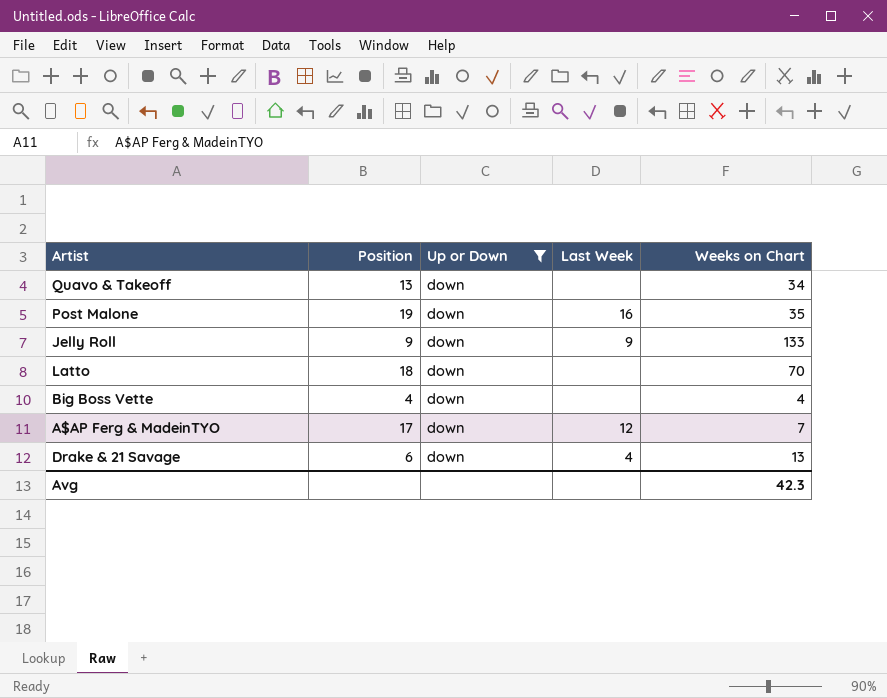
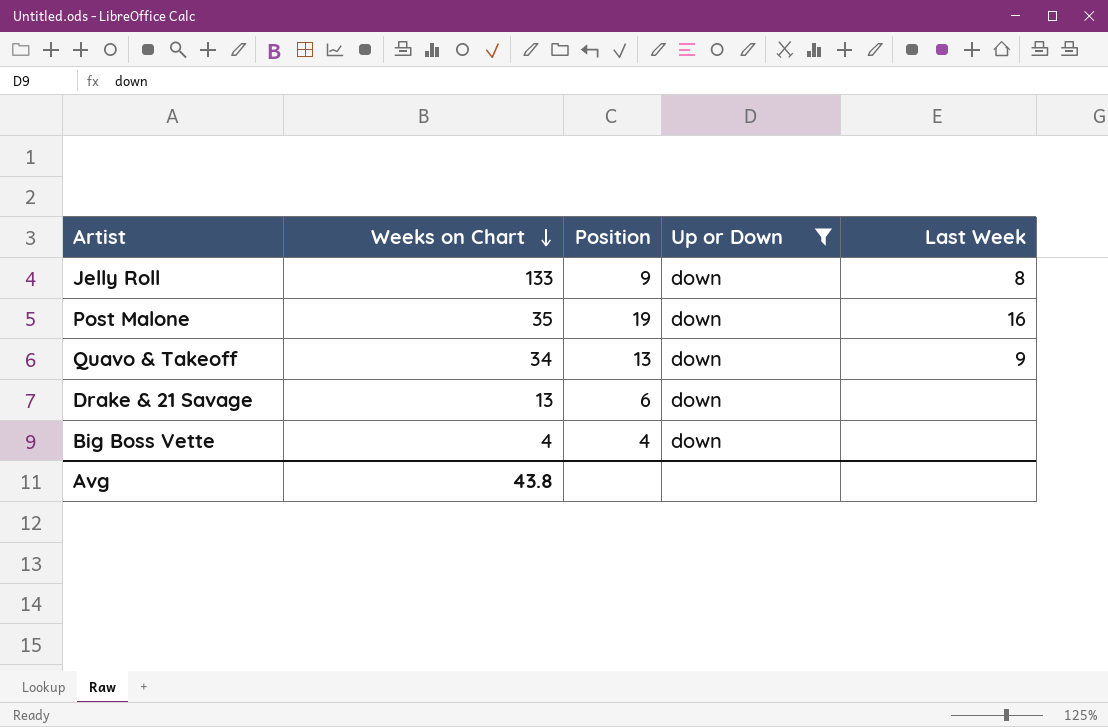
row order: none -> Weeks on Chart descending
column Weeks on Chart | position: 5 -> 2
row Latto: 18 | down | none | 70 -> none
row A$AP Ferg & MadeinTYO: 17 | down | 12 | 7 -> none
Jelly Roll | Last Week: 9 -> 8
Quavo & Takeoff | Last Week: none -> 9
Drake & 21 Savage | Last Week: 4 -> none
Avg | Weeks on Chart: 42.3 -> 43.8

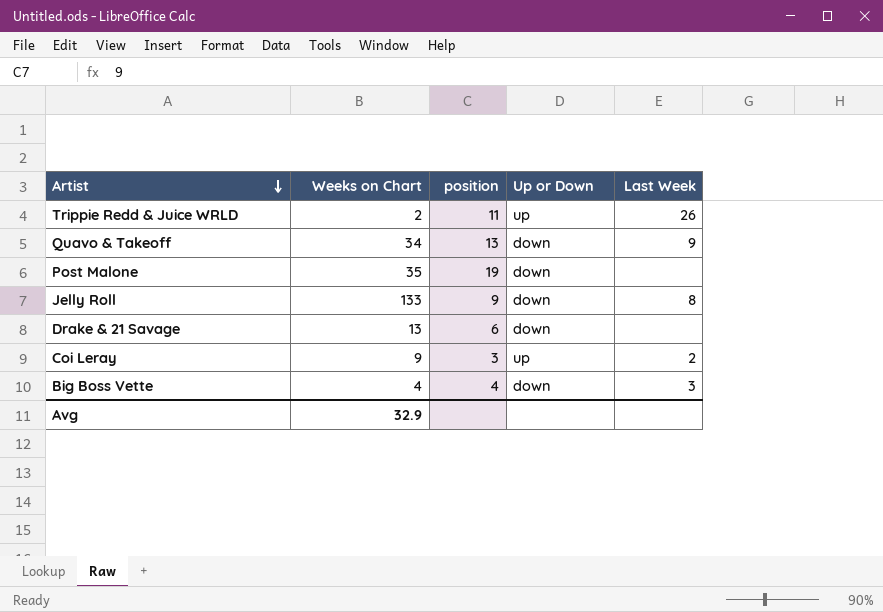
filter: Up or Down = down -> none
row order: Weeks on Chart descending -> Artist descending
column name: Position -> position
Post Malone | Last Week: 16 -> none
Big Boss Vette | Last Week: none -> 3
Avg | Weeks on Chart: 43.8 -> 32.9

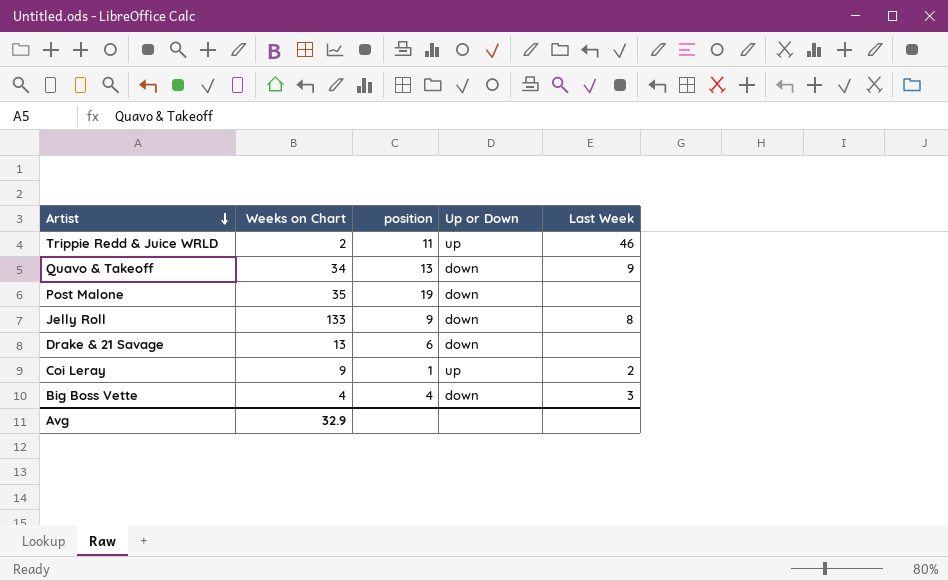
Trippie Redd & Juice WRLD | Last Week: 26 -> 46
Coi Leray | position: 3 -> 1

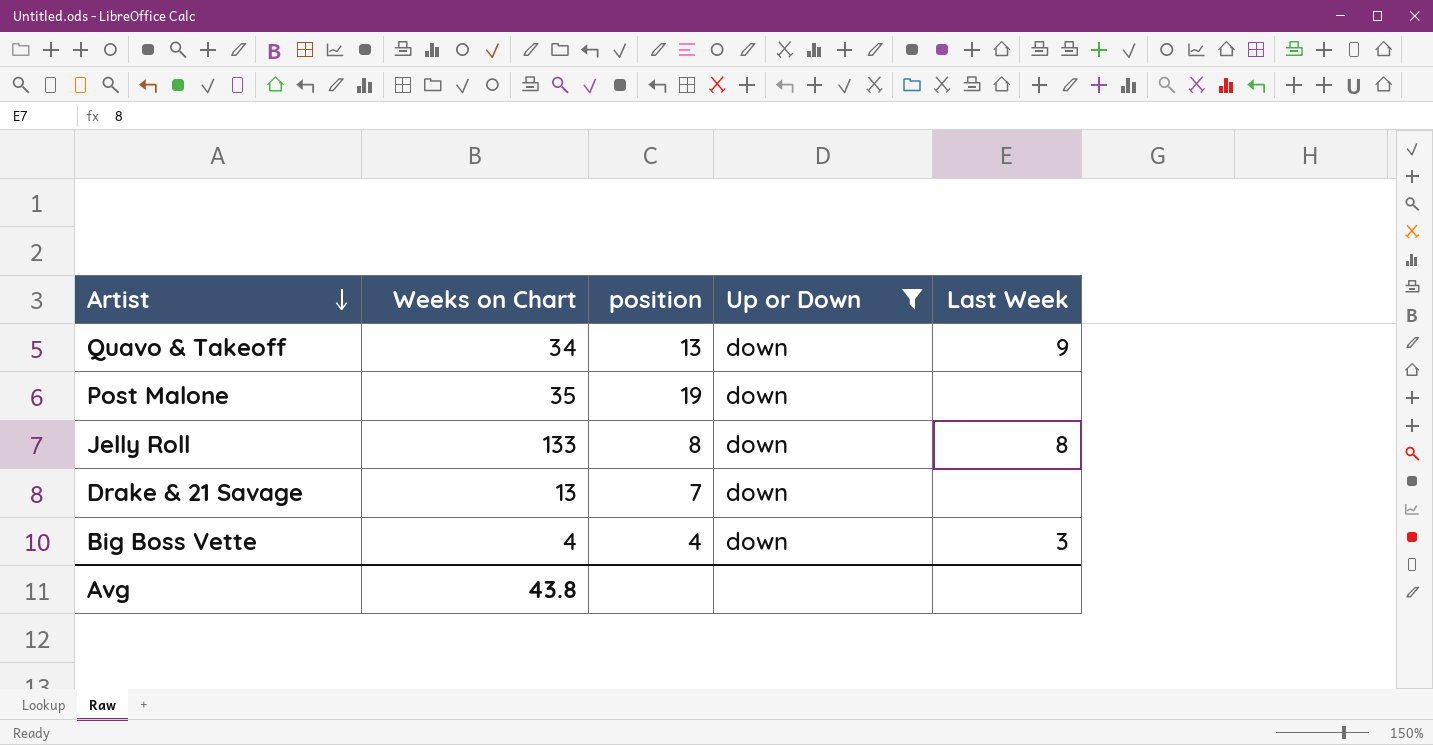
filter: none -> Up or Down = down
Jelly Roll | position: 9 -> 8
Drake & 21 Savage | position: 6 -> 7
Avg | Weeks on Chart: 32.9 -> 43.8

